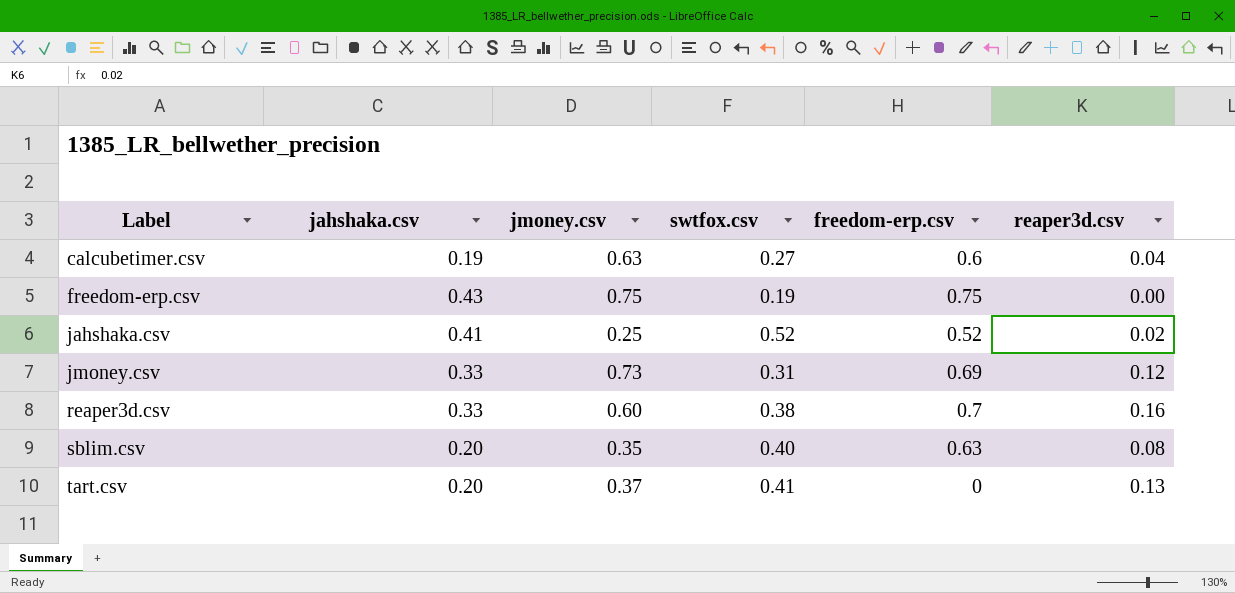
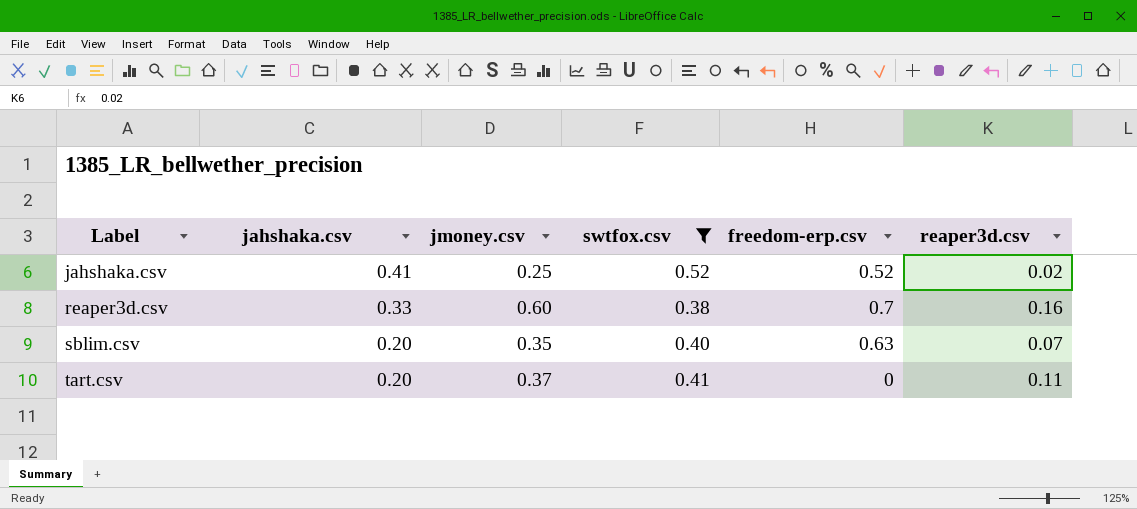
filter: none -> swtfox.csv >= 0.38
sblim.csv | reaper3d.csv: 0.08 -> 0.07
tart.csv | reaper3d.csv: 0.13 -> 0.11

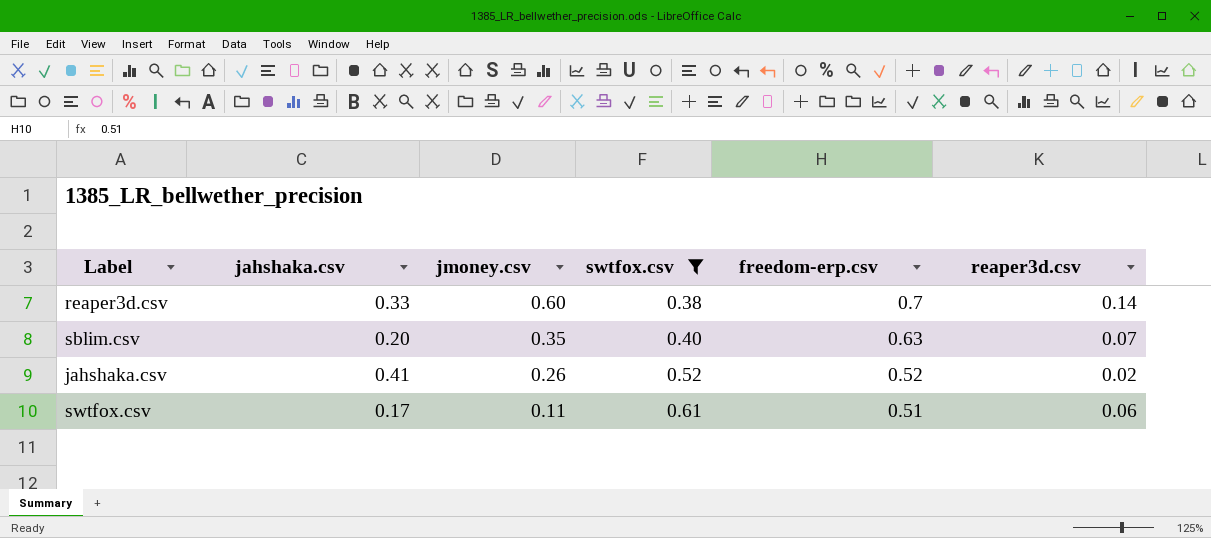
row order: Label ascending -> jmoney.csv descending
row tart.csv: 0.20 | 0.37 | 0.41 | 0 | 0.11 -> none
reaper3d.csv | reaper3d.csv: 0.16 -> 0.14
jahshaka.csv | jmoney.csv: 0.25 -> 0.26
row swtfox.csv: none -> 0.17 | 0.11 | 0.61 | 0.51 | 0.06

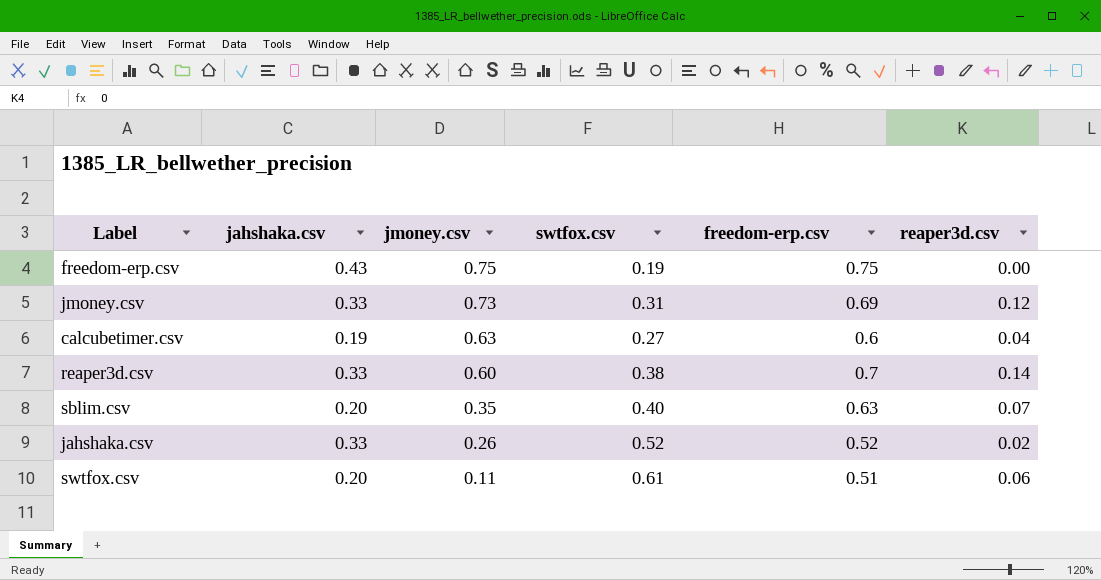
filter: swtfox.csv >= 0.38 -> none
jahshaka.csv | jahshaka.csv: 0.41 -> 0.33
swtfox.csv | jahshaka.csv: 0.17 -> 0.20

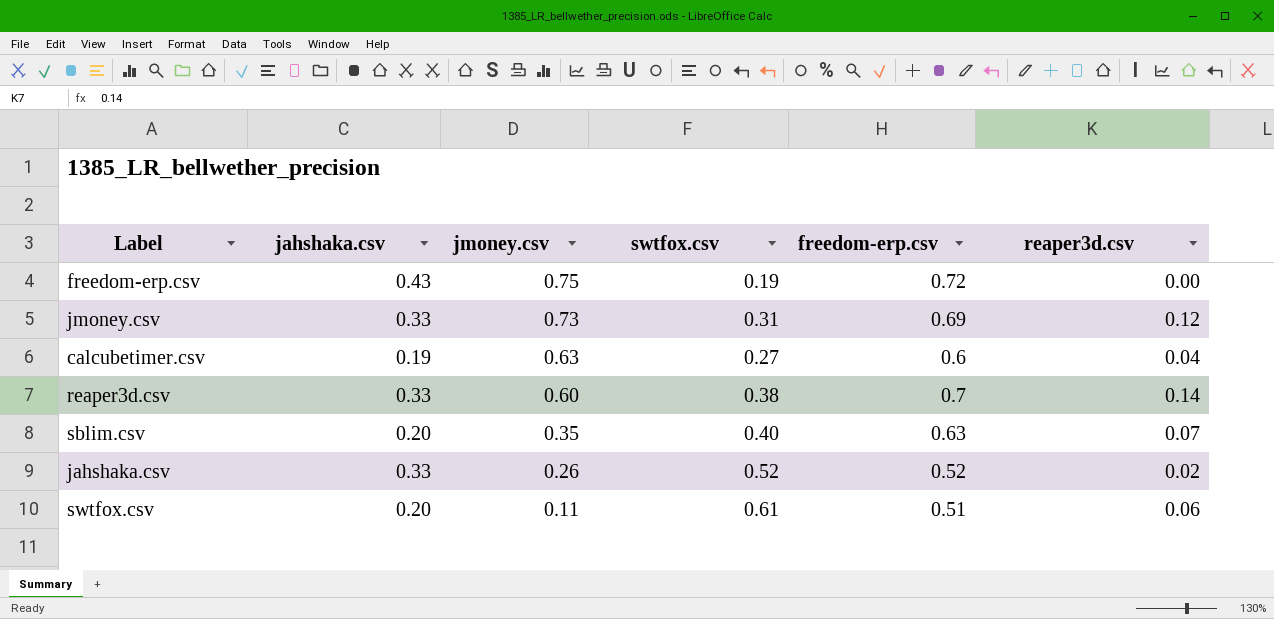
freedom-erp.csv | freedom-erp.csv: 0.75 -> 0.72

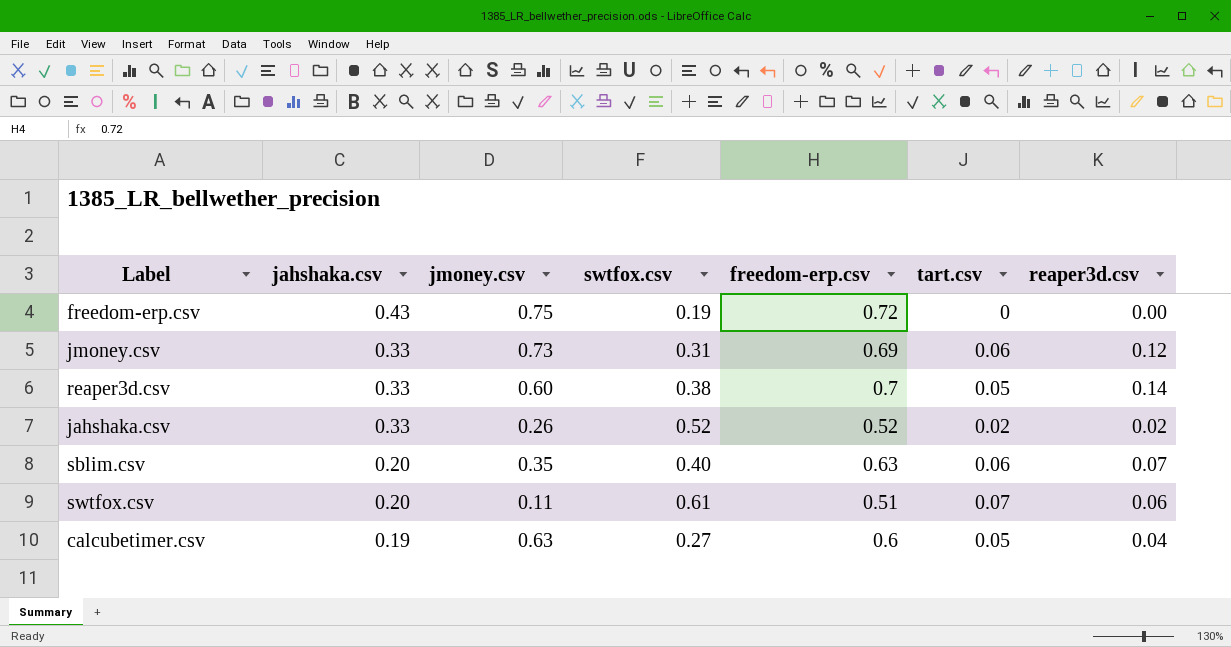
row order: jmoney.csv descending -> jahshaka.csv descending
column tart.csv | position: none -> 6

